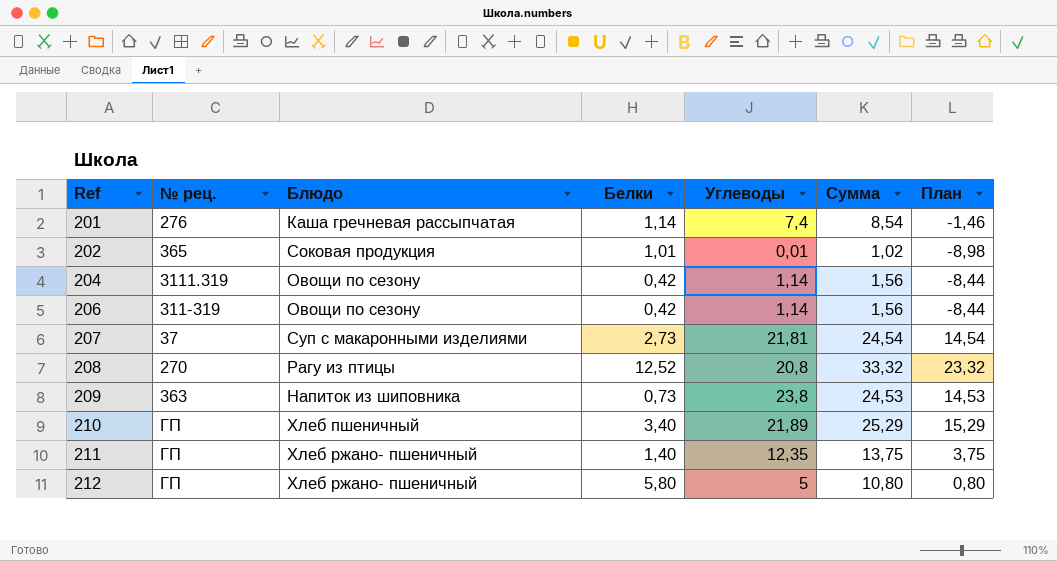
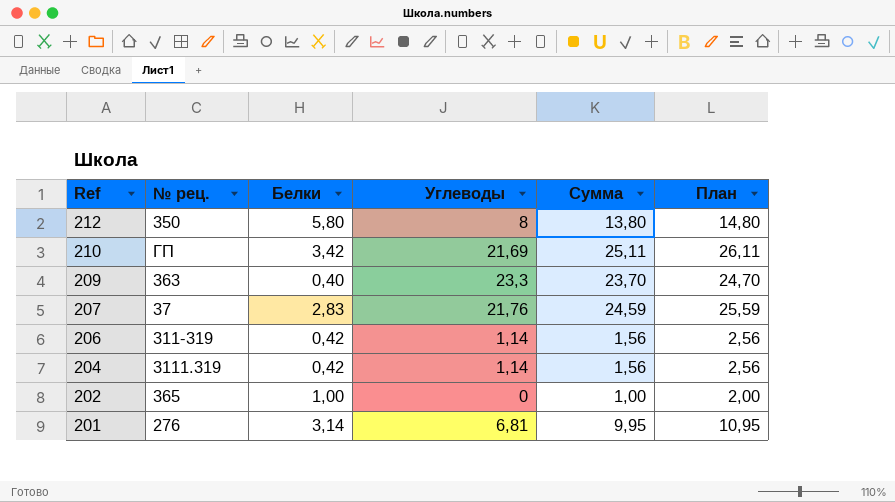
row order: Ref ascending -> Ref descending
column Блюдо | position: 3 -> none
column План | formula: [Сумма] - 10 -> [Сумма] + 1
row 208: 270 | Рагу из птицы | 12,52 | 20,8 | 33,32 | 23,32 -> none
row 211: ГП | Хлеб ржано- пшеничный | 1,40 | 12,35 | 13,75 | 3,75 -> none
212 | № рец.: ГП -> 350
212 | Углеводы: 5 -> 8
212 | Сумма: 10,80 -> 13,80
210 | Белки: 3,40 -> 3,42
210 | Углеводы: 21,89 -> 21,69
210 | Сумма: 25,29 -> 25,11
209 | Белки: 0,73 -> 0,40
209 | Углеводы: 23,8 -> 23,3
209 | Сумма: 24,53 -> 23,70
207 | Белки: 2,73 -> 2,83
207 | Углеводы: 21,81 -> 21,76
207 | Сумма: 24,54 -> 24,59
202 | Белки: 1,01 -> 1,00
202 | Углеводы: 0,01 -> 0
202 | Сумма: 1,02 -> 1,00
201 | Белки: 1,14 -> 3,14
201 | Углеводы: 7,4 -> 6,81
201 | Сумма: 8,54 -> 9,95

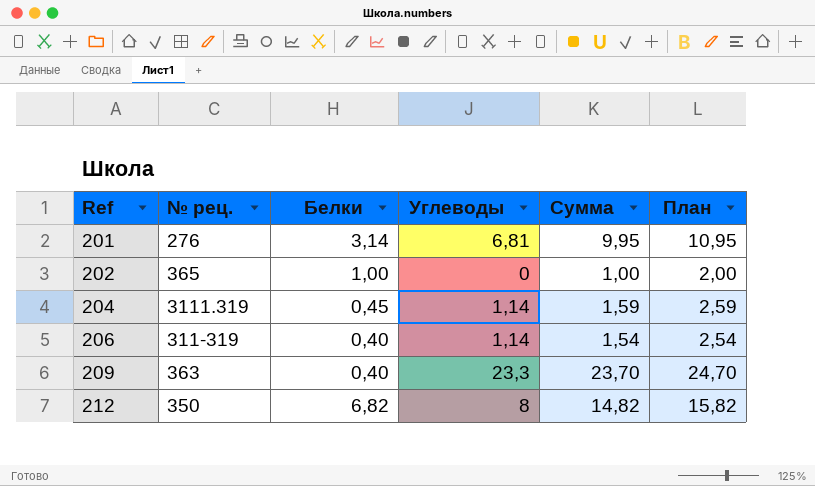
row order: Ref descending -> Ref ascending
row 210: ГП | 3,42 | 21,69 | 25,11 | 26,11 -> none
row 207: 37 | 2,83 | 21,76 | 24,59 | 25,59 -> none
204 | Белки: 0,42 -> 0,45
204 | Сумма: 1,56 -> 1,59
204 | План: 2,56 -> 2,59
206 | Белки: 0,42 -> 0,40
206 | Сумма: 1,56 -> 1,54
206 | План: 2,56 -> 2,54
212 | Белки: 5,80 -> 6,82
212 | Сумма: 13,80 -> 14,82
212 | План: 14,80 -> 15,82

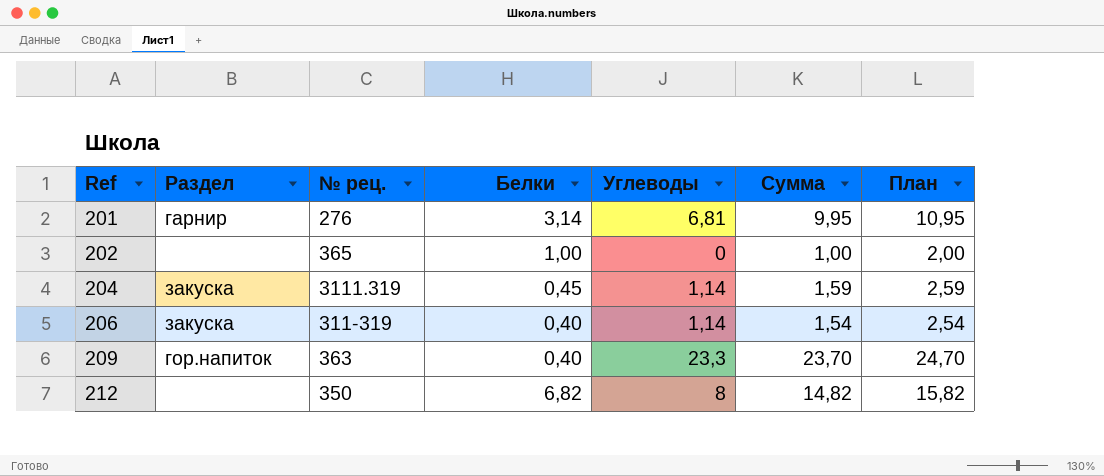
column Раздел | position: none -> 2

